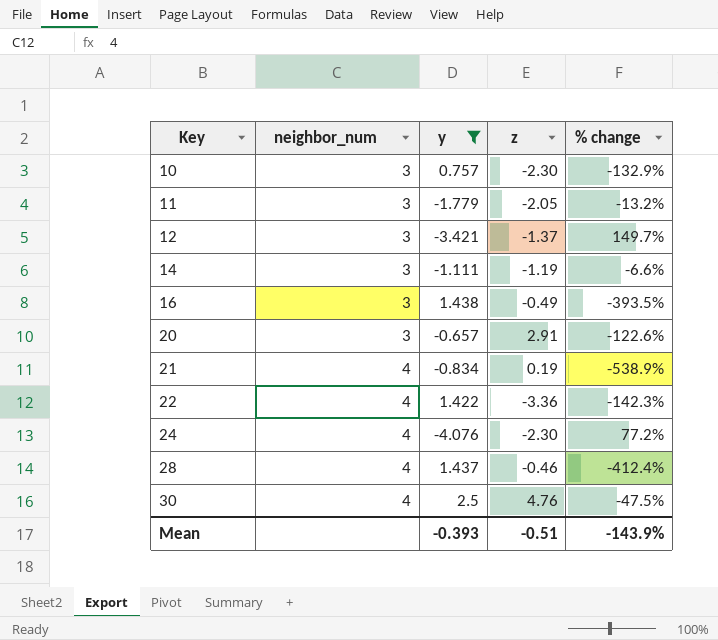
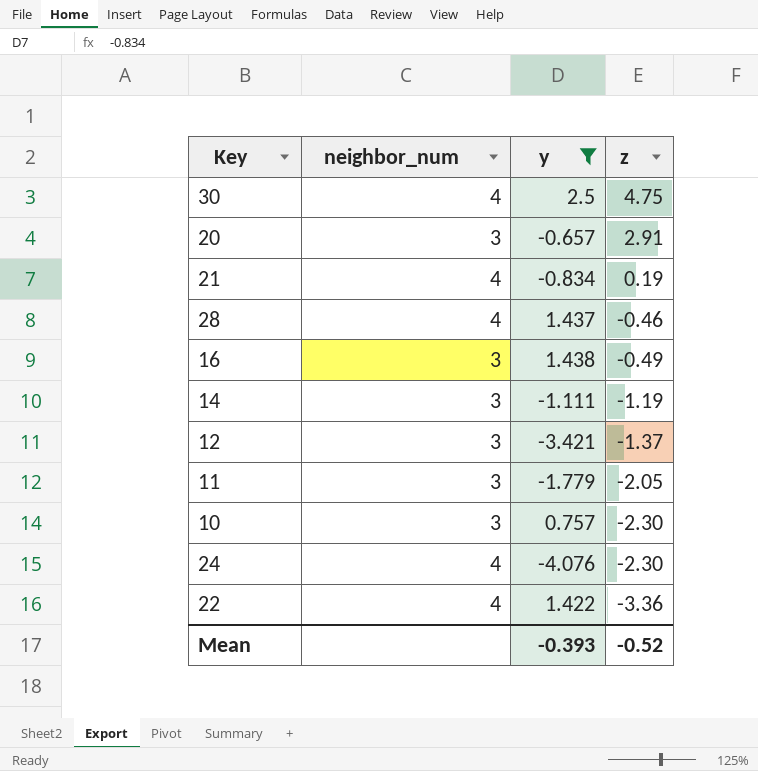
row order: Key ascending -> z descending
column % change | formula: ([y] - [z]) / [z] -> none
30 | z: 4.76 -> 4.75
Mean | z: -0.51 -> -0.52

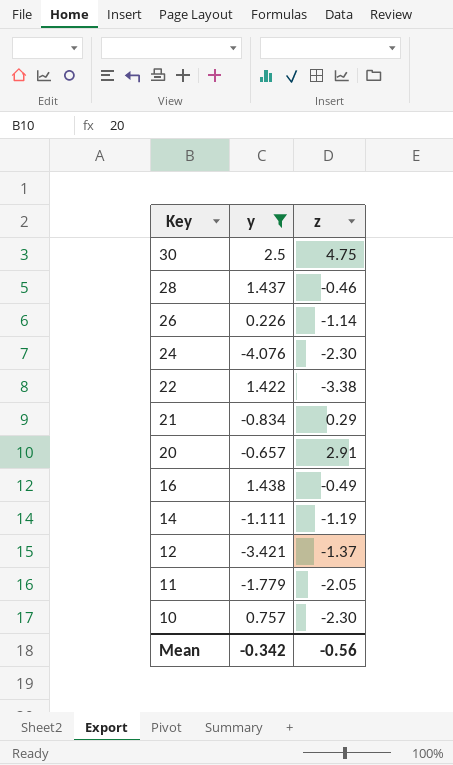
row order: z descending -> Key descending
column neighbor_num | position: 2 -> none
row 26: none -> 0.226 | -1.14
22 | z: -3.36 -> -3.38
21 | z: 0.19 -> 0.29
Mean | y: -0.393 -> -0.342
Mean | z: -0.52 -> -0.56

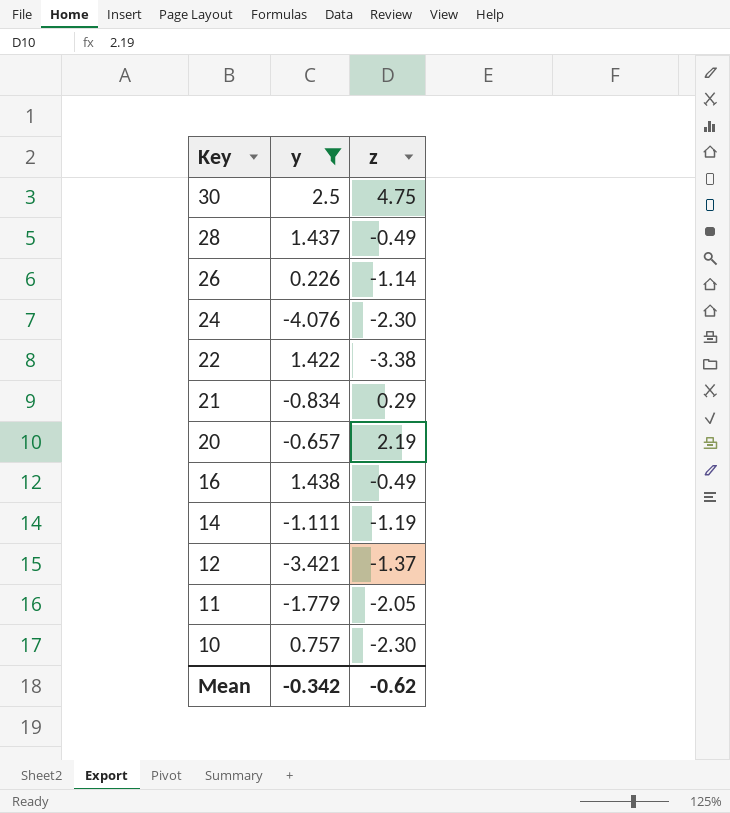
28 | z: -0.46 -> -0.49
20 | z: 2.91 -> 2.19
Mean | z: -0.56 -> -0.62

